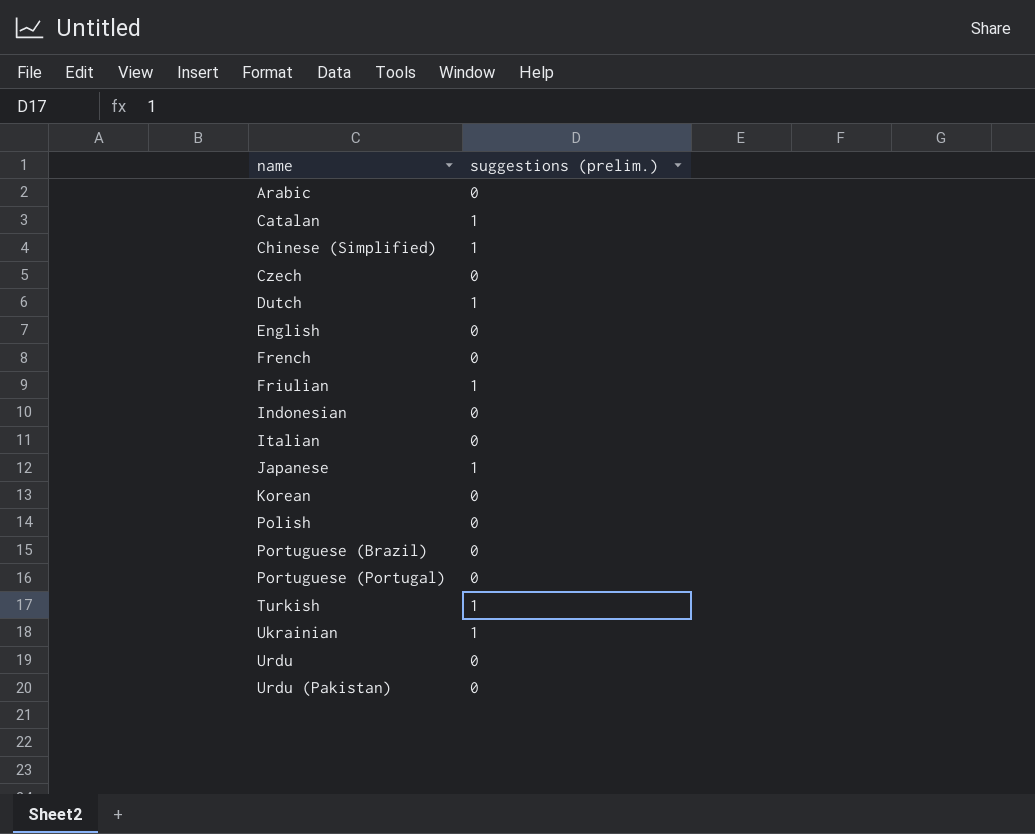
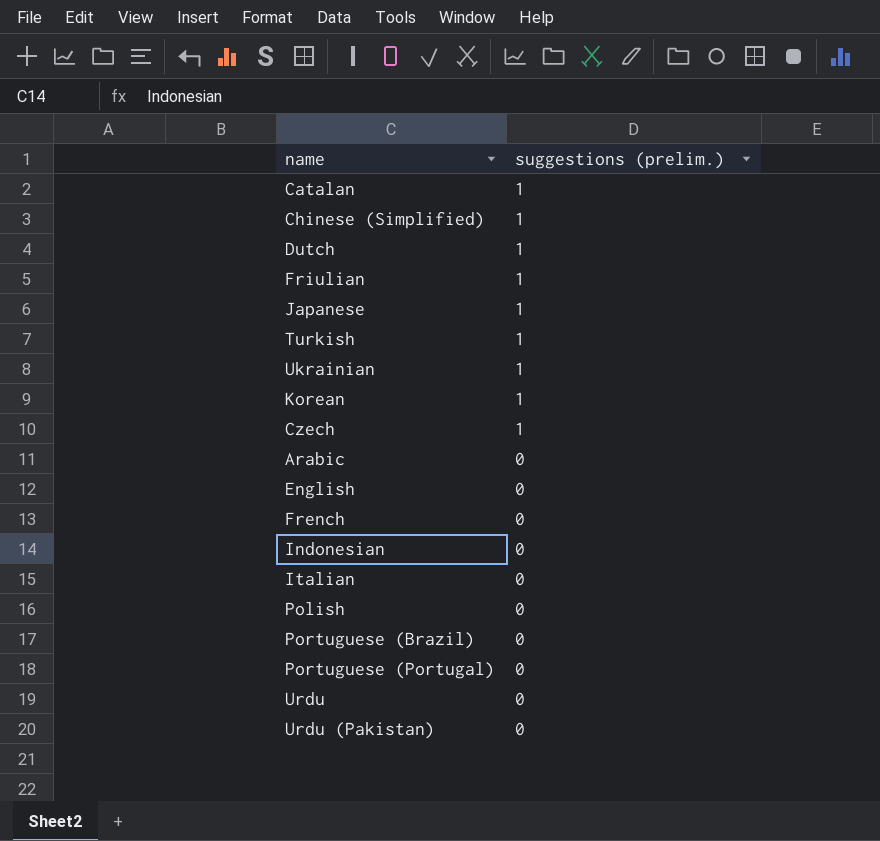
row order: name ascending -> suggestions (prelim.) descending
Korean | suggestions (prelim.): 0 -> 1
Czech | suggestions (prelim.): 0 -> 1

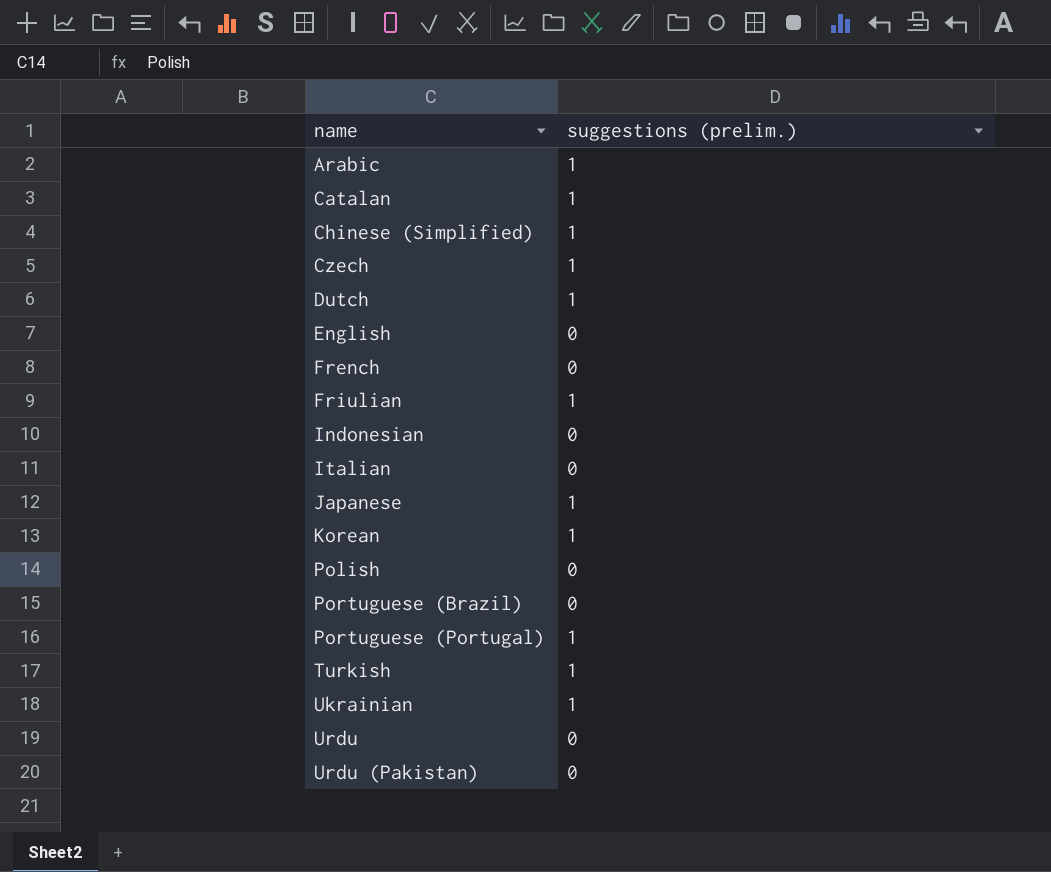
row order: suggestions (prelim.) descending -> name ascending
Arabic | suggestions (prelim.): 0 -> 1
Portuguese (Portugal) | suggestions (prelim.): 0 -> 1

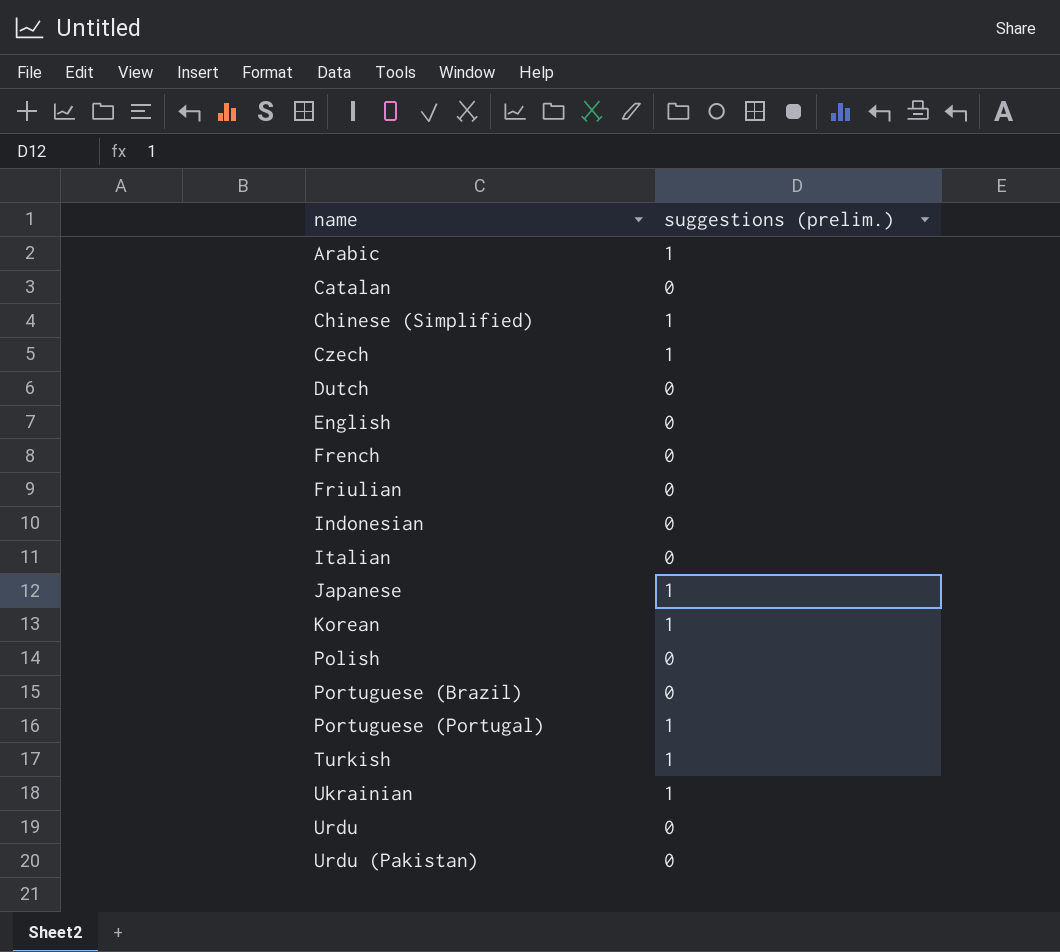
Catalan | suggestions (prelim.): 1 -> 0
Dutch | suggestions (prelim.): 1 -> 0
Friulian | suggestions (prelim.): 1 -> 0

